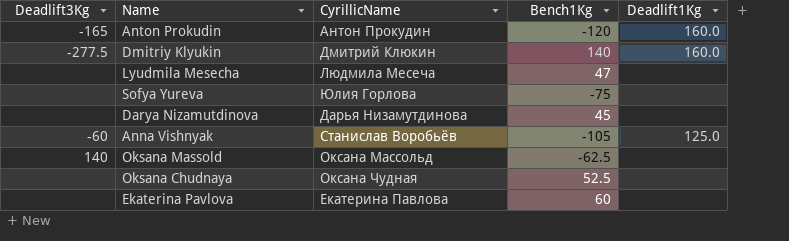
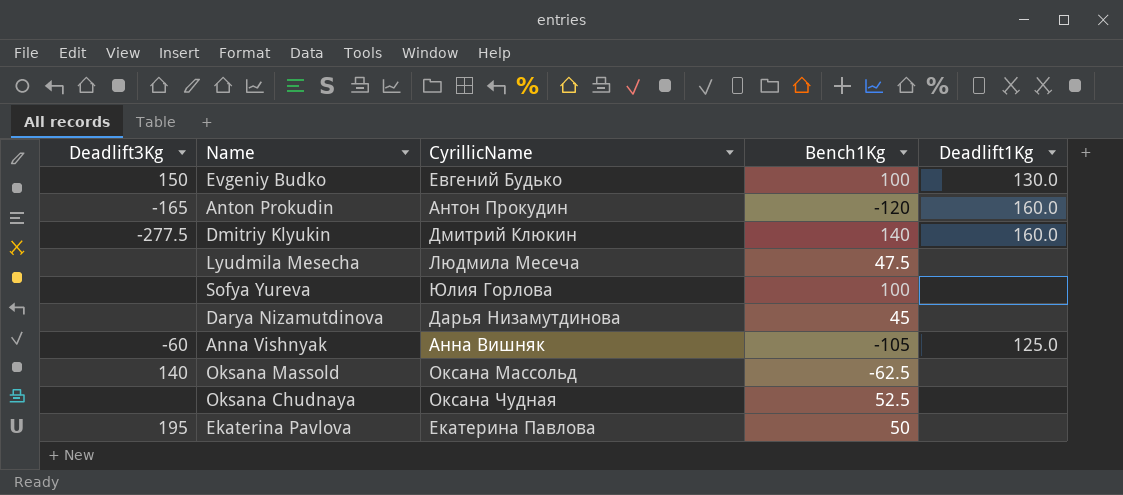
row Evgeniy Budko: none -> 150 | Евгений Будько | 100 | 130.0
Lyudmila Mesecha | Bench1Kg: 47 -> 47.5
Sofya Yureva | Bench1Kg: -75 -> 100
Anna Vishnyak | CyrillicName: Станислав Воробьёв -> Анна Вишняк
Ekaterina Pavlova | Deadlift3Kg: none -> 195
Ekaterina Pavlova | Bench1Kg: 60 -> 50

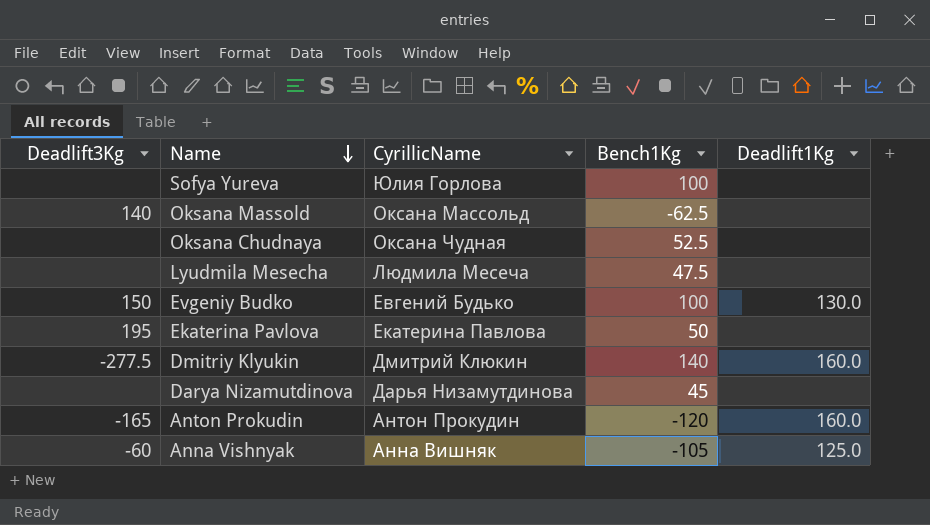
row order: none -> Name descending

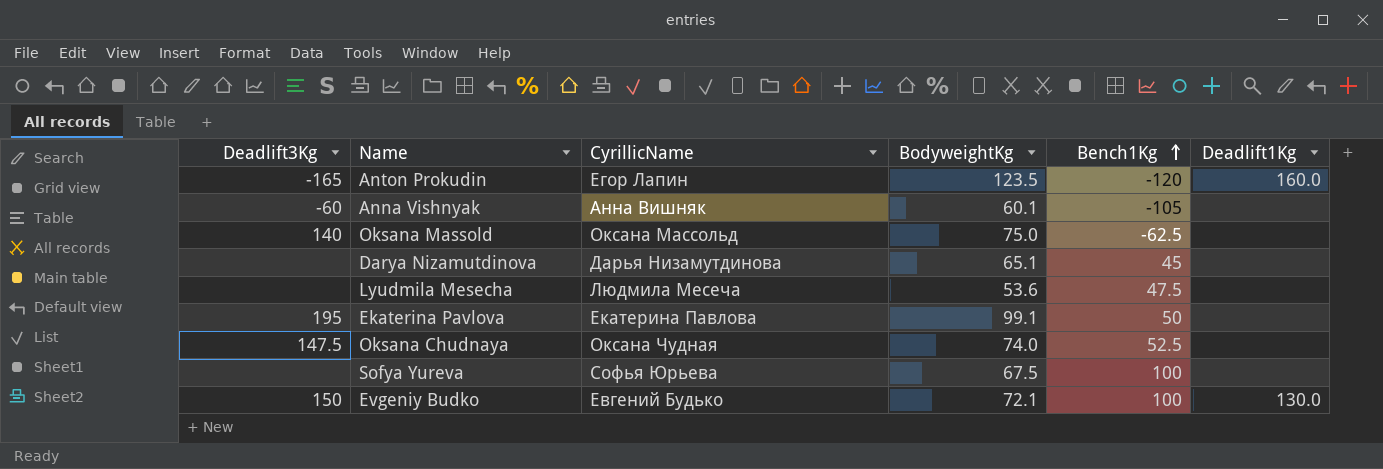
row order: Name descending -> Bench1Kg ascending
column BodyweightKg | position: none -> 4
row Dmitriy Klyukin: -277.5 | Дмитрий Клюкин | 140 | 160.0 -> none
Anton Prokudin | CyrillicName: Антон Прокудин -> Егор Лапин
Anna Vishnyak | Deadlift1Kg: 125.0 -> none
Oksana Chudnaya | Deadlift3Kg: none -> 147.5
Sofya Yureva | CyrillicName: Юлия Горлова -> Софья Юрьева

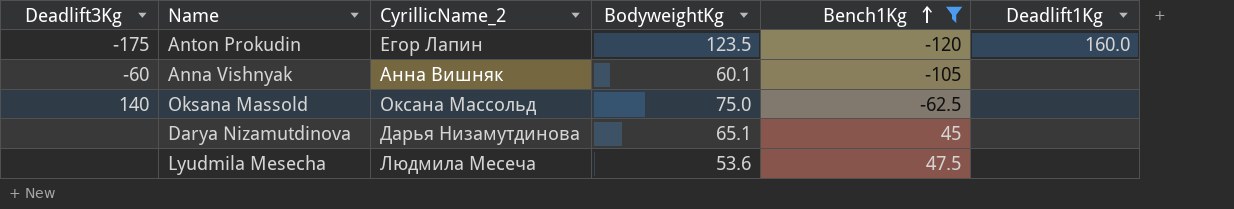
filter: none -> Bench1Kg <= 47.5
column name: CyrillicName -> CyrillicName_2
Anton Prokudin | Deadlift3Kg: -165 -> -175

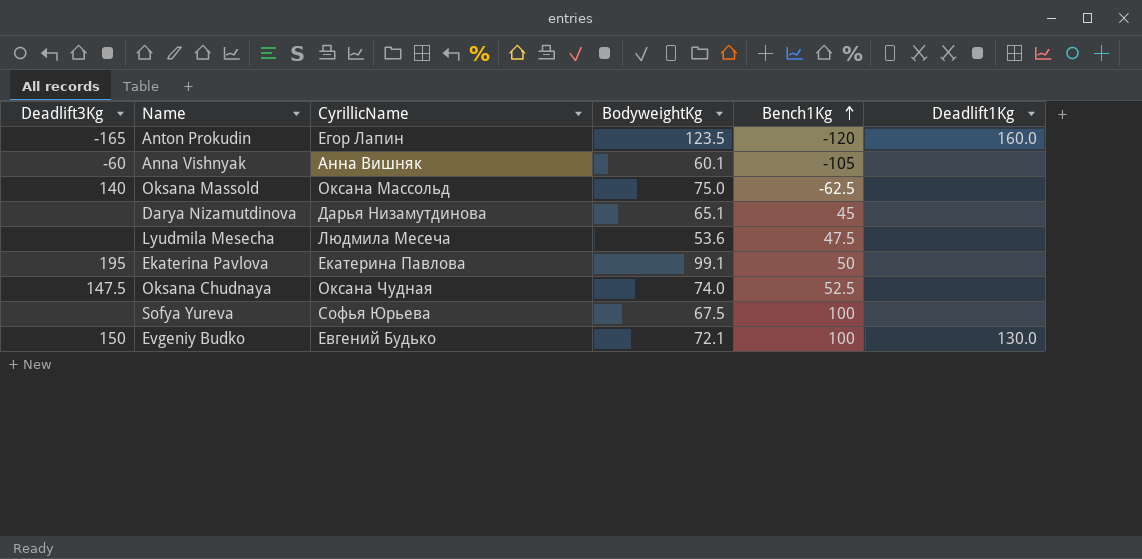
filter: Bench1Kg <= 47.5 -> none
column name: CyrillicName_2 -> CyrillicName
Anton Prokudin | Deadlift3Kg: -175 -> -165

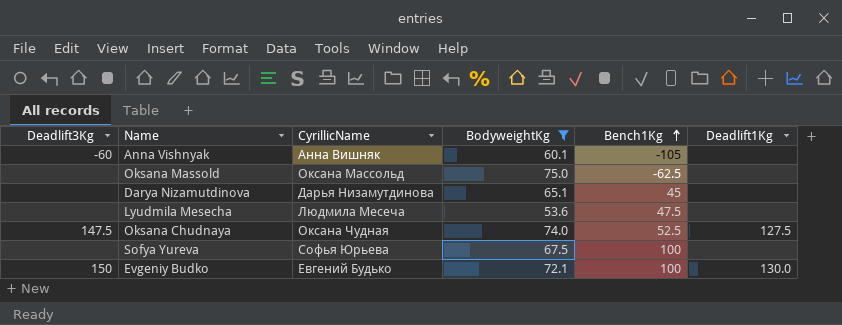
filter: none -> BodyweightKg <= 75.0
Oksana Massold | Deadlift3Kg: 140 -> none
Oksana Chudnaya | Deadlift1Kg: none -> 127.5

